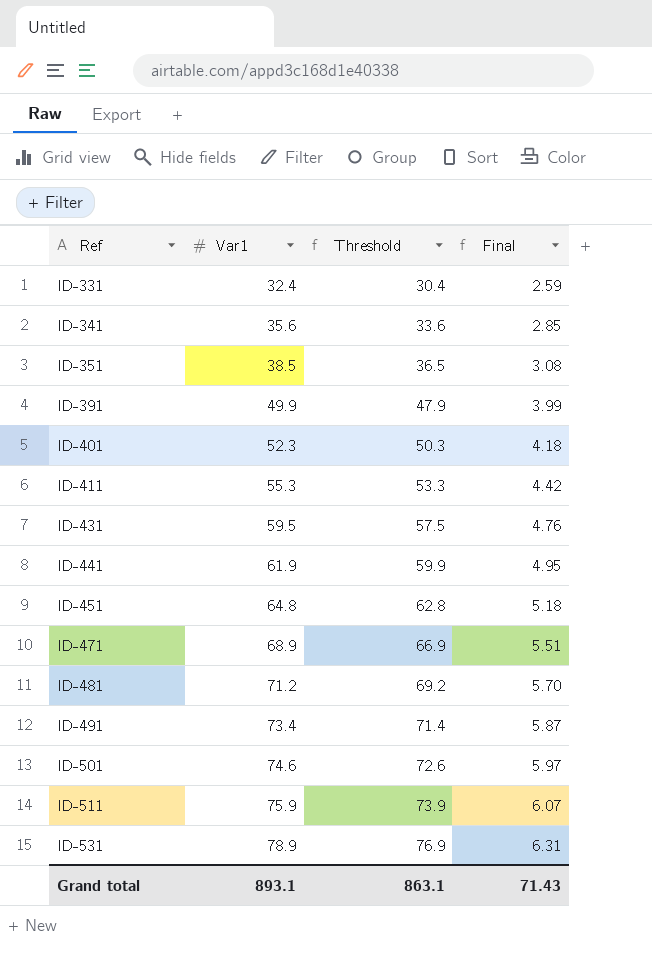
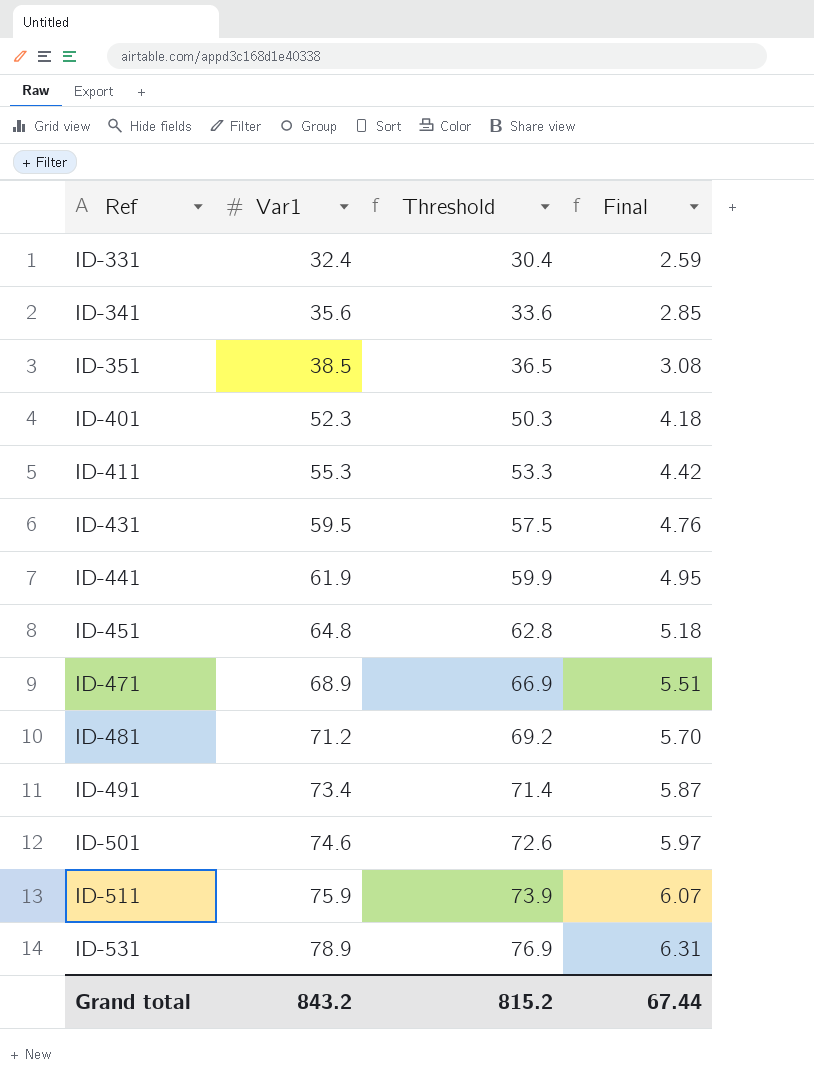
row ID-391: 49.9 | 47.9 | 3.99 -> none
Grand total | Var1: 893.1 -> 843.2
Grand total | Threshold: 863.1 -> 815.2
Grand total | Final: 71.43 -> 67.44

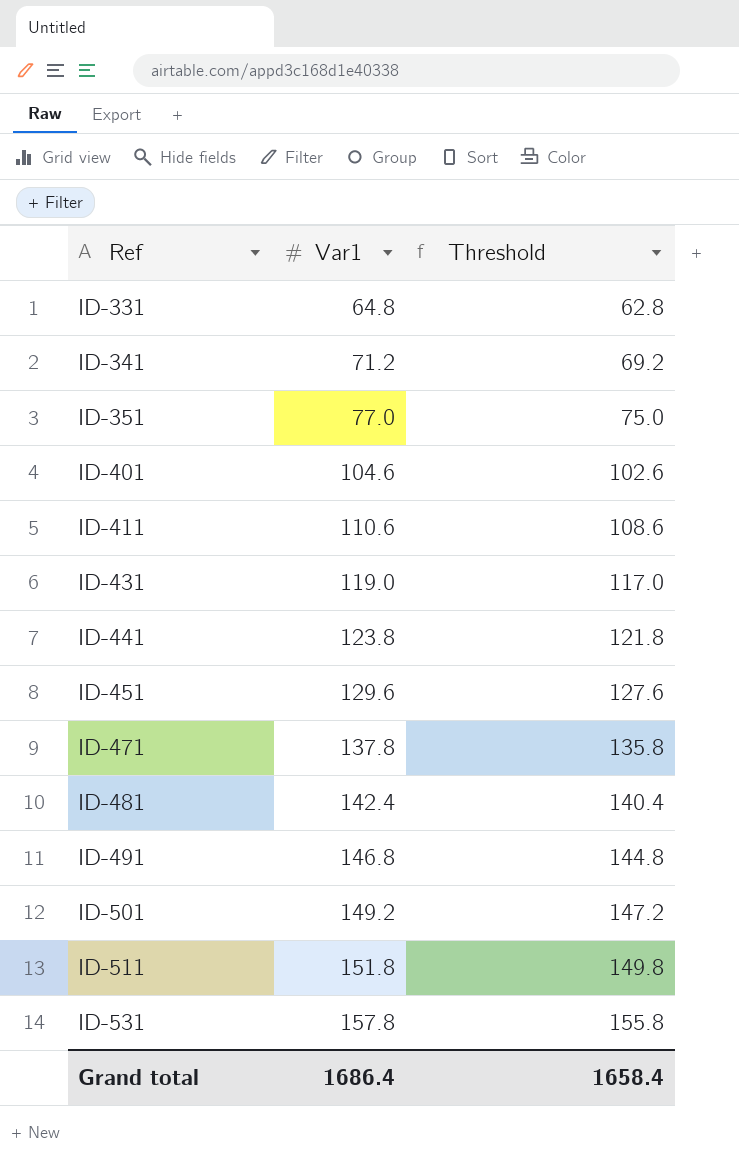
column Final | formula: [Var1] * 0.08 -> none
ID-331 | Var1: 32.4 -> 64.8
ID-331 | Threshold: 30.4 -> 62.8
ID-341 | Var1: 35.6 -> 71.2
ID-341 | Threshold: 33.6 -> 69.2
ID-351 | Var1: 38.5 -> 77.0
ID-351 | Threshold: 36.5 -> 75.0
ID-401 | Var1: 52.3 -> 104.6
ID-401 | Threshold: 50.3 -> 102.6
ID-411 | Var1: 55.3 -> 110.6
ID-411 | Threshold: 53.3 -> 108.6
ID-431 | Var1: 59.5 -> 119.0
ID-431 | Threshold: 57.5 -> 117.0
ID-441 | Var1: 61.9 -> 123.8
ID-441 | Threshold: 59.9 -> 121.8
ID-451 | Var1: 64.8 -> 129.6
ID-451 | Threshold: 62.8 -> 127.6
ID-471 | Var1: 68.9 -> 137.8
ID-471 | Threshold: 66.9 -> 135.8
ID-481 | Var1: 71.2 -> 142.4
ID-481 | Threshold: 69.2 -> 140.4
ID-491 | Var1: 73.4 -> 146.8
ID-491 | Threshold: 71.4 -> 144.8
ID-501 | Var1: 74.6 -> 149.2
ID-501 | Threshold: 72.6 -> 147.2
ID-511 | Var1: 75.9 -> 151.8
ID-511 | Threshold: 73.9 -> 149.8
ID-531 | Var1: 78.9 -> 157.8
ID-531 | Threshold: 76.9 -> 155.8
Grand total | Var1: 843.2 -> 1686.4
Grand total | Threshold: 815.2 -> 1658.4

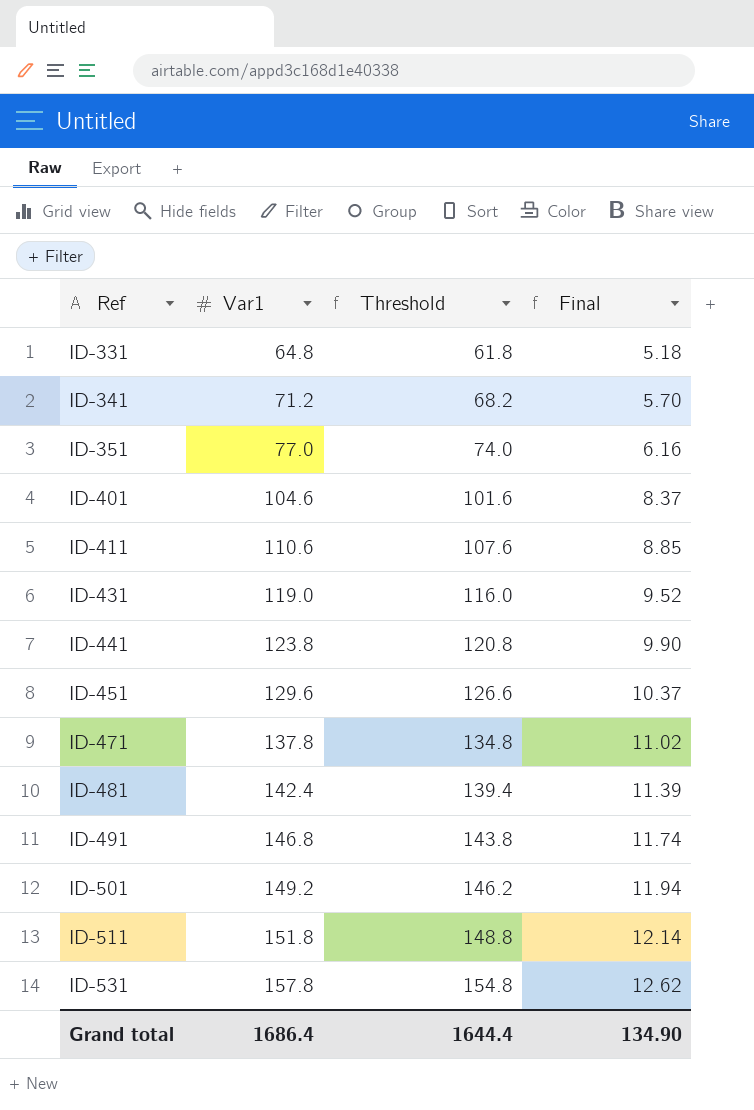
column Threshold | formula: [Var1] - 2 -> [Var1] - 3
column Final | formula: none -> [Var1] * 0.08
Grand total | Threshold: 1658.4 -> 1644.4

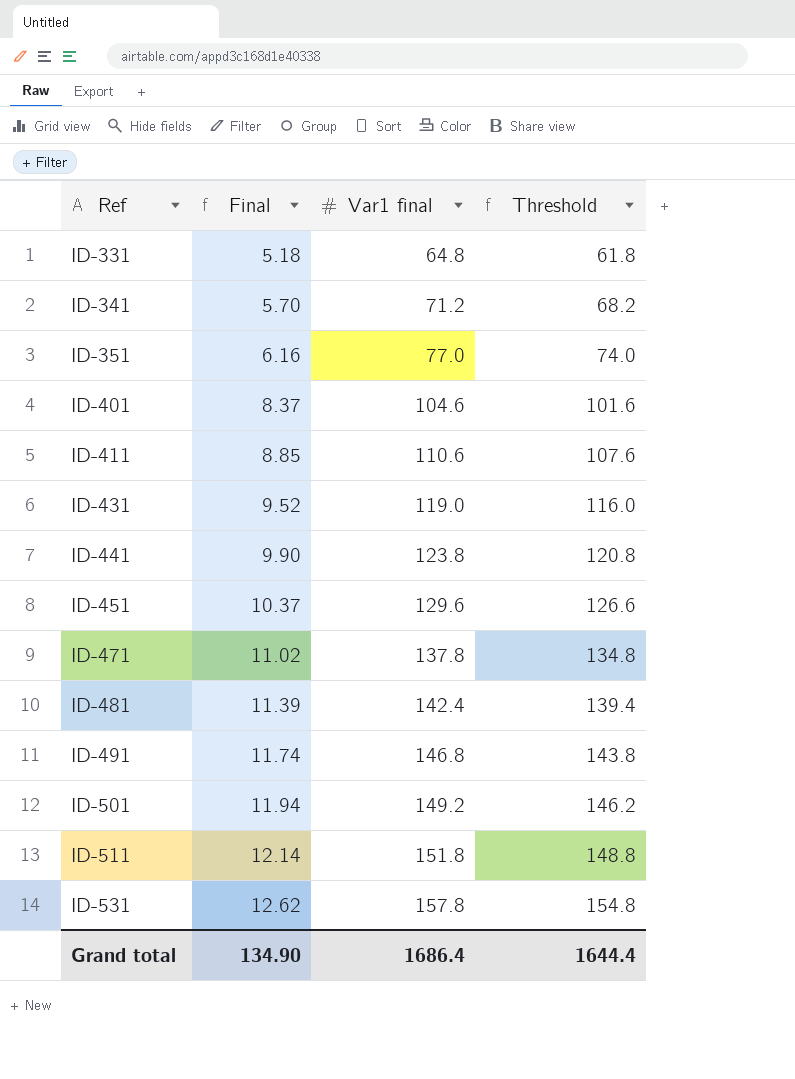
column Final | position: 4 -> 2
column name: Var1 -> Var1 final

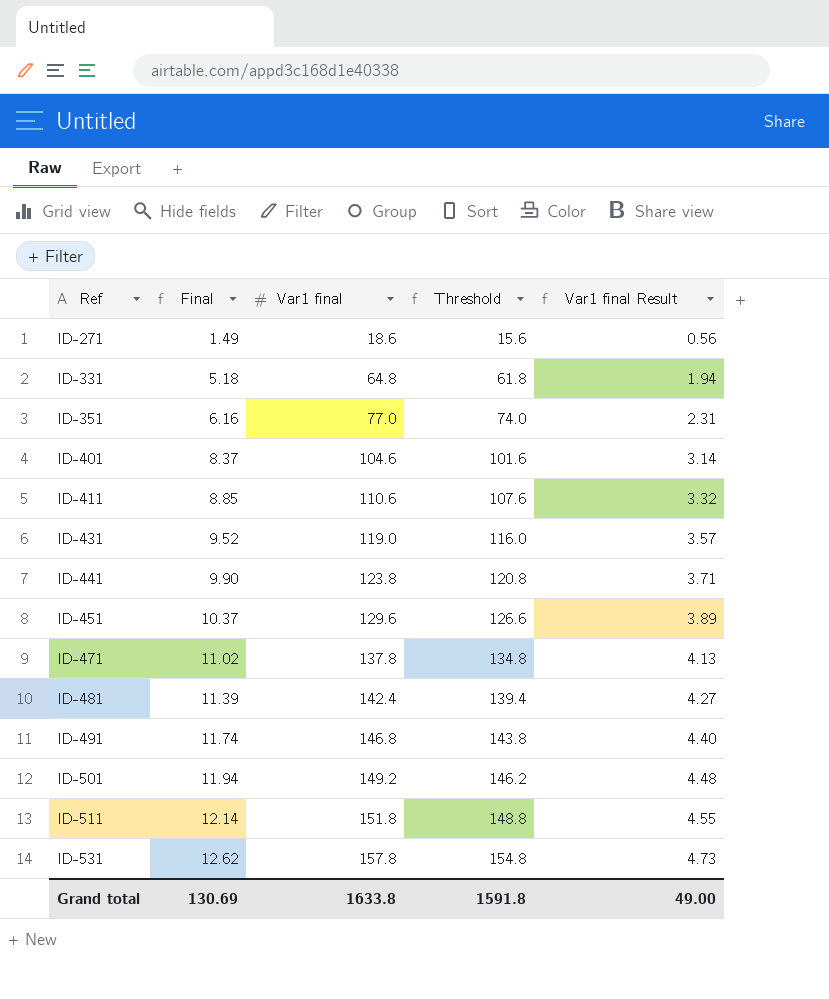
column Var1 final Result | formula: none -> [Var1 final] * 0.03
row ID-341: 5.70 | 71.2 | 68.2 -> none
row ID-271: none -> 1.49 | 18.6 | 15.6 | 0.56
Grand total | Final: 134.90 -> 130.69
Grand total | Var1 final: 1686.4 -> 1633.8
Grand total | Threshold: 1644.4 -> 1591.8

